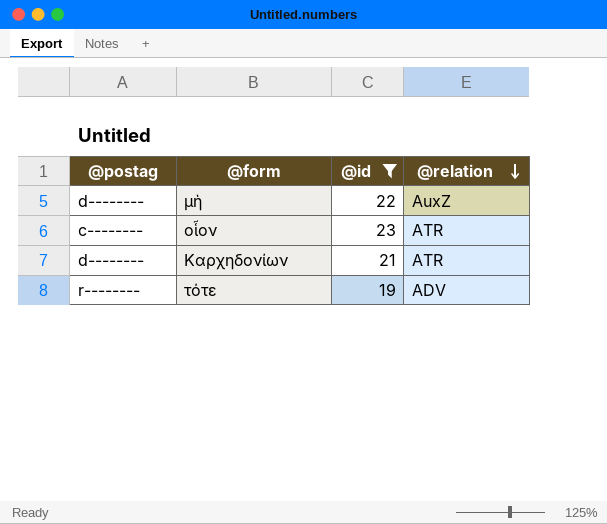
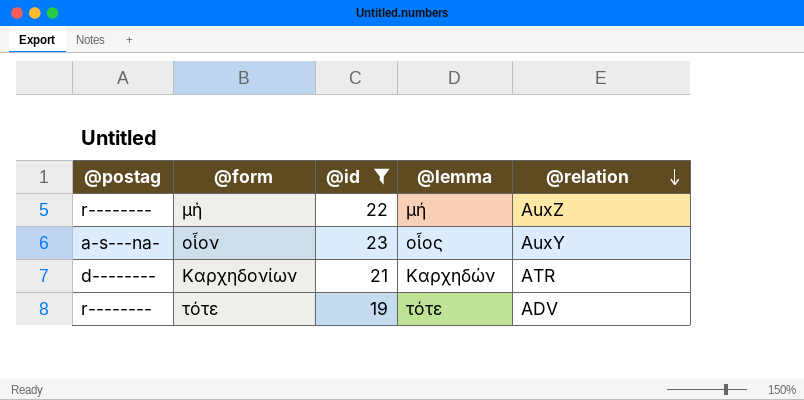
column @lemma | position: none -> 4
μὴ | @postag: d-------- -> r--------
οἷον | @postag: c-------- -> a-s---na-
οἷον | @relation: ATR -> AuxY

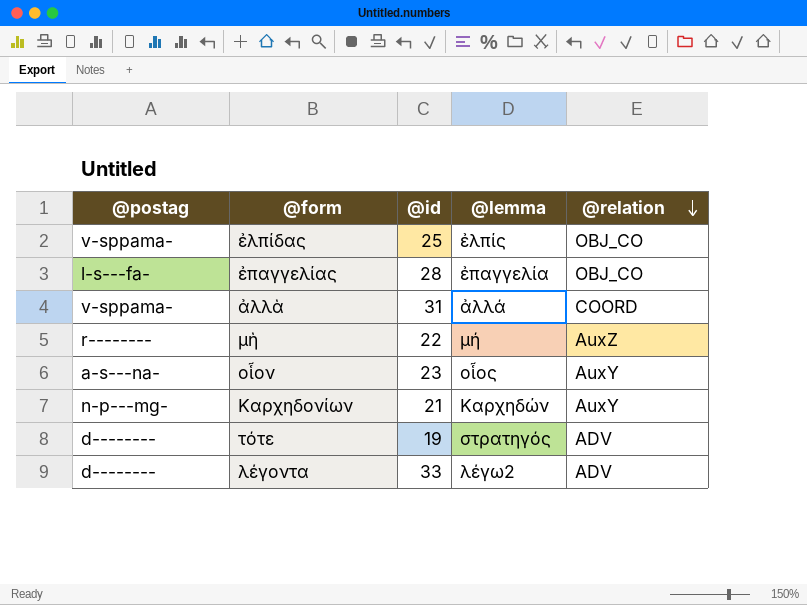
filter: @id <= 23 -> none
Καρχηδονίων | @postag: d-------- -> n-p---mg-
Καρχηδονίων | @relation: ATR -> AuxY
τότε | @postag: r-------- -> d--------
τότε | @lemma: τότε -> στρατηγός

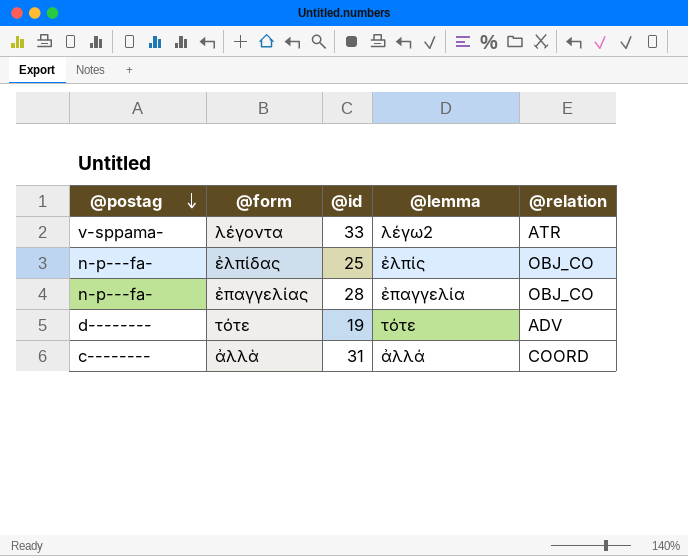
row order: @relation descending -> @postag descending
row μὴ: r-------- | 22 | μή | AuxZ -> none
row οἷον: a-s---na- | 23 | οἷος | AuxY -> none
row Καρχηδονίων: n-p---mg- | 21 | Καρχηδών | AuxY -> none
λέγοντα | @postag: d-------- -> v-sppama-
λέγοντα | @relation: ADV -> ATR
ἐλπίδας | @postag: v-sppama- -> n-p---fa-
ἐπαγγελίας | @postag: l-s---fa- -> n-p---fa-
τότε | @lemma: στρατηγός -> τότε
ἀλλὰ | @postag: v-sppama- -> c--------

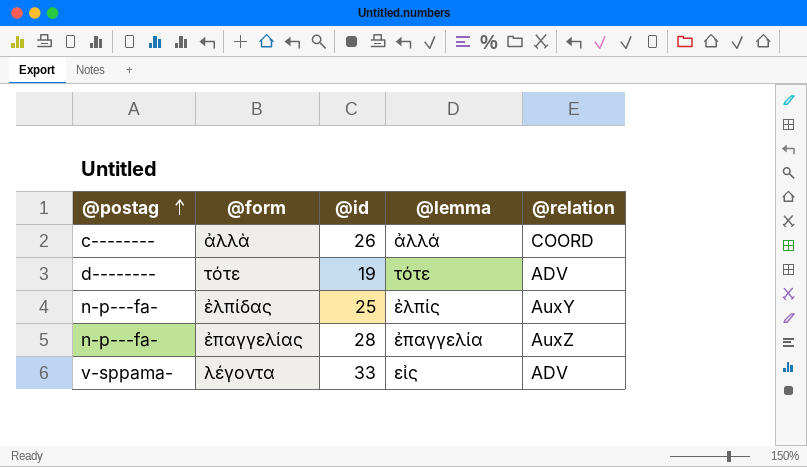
row order: @postag descending -> @postag ascending
ἀλλὰ | @id: 31 -> 26
ἐλπίδας | @relation: OBJ_CO -> AuxY
ἐπαγγελίας | @relation: OBJ_CO -> AuxZ
λέγοντα | @lemma: λέγω2 -> εἰς
λέγοντα | @relation: ATR -> ADV

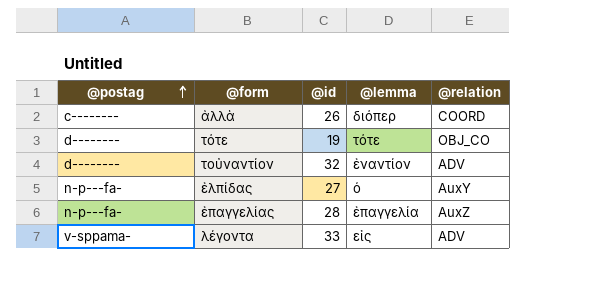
ἀλλὰ | @lemma: ἀλλά -> διόπερ
τότε | @relation: ADV -> OBJ_CO
row τοὐναντίον: none -> d-------- | 32 | ἐναντίον | ADV
ἐλπίδας | @id: 25 -> 27
ἐλπίδας | @lemma: ἐλπίς -> ὁ

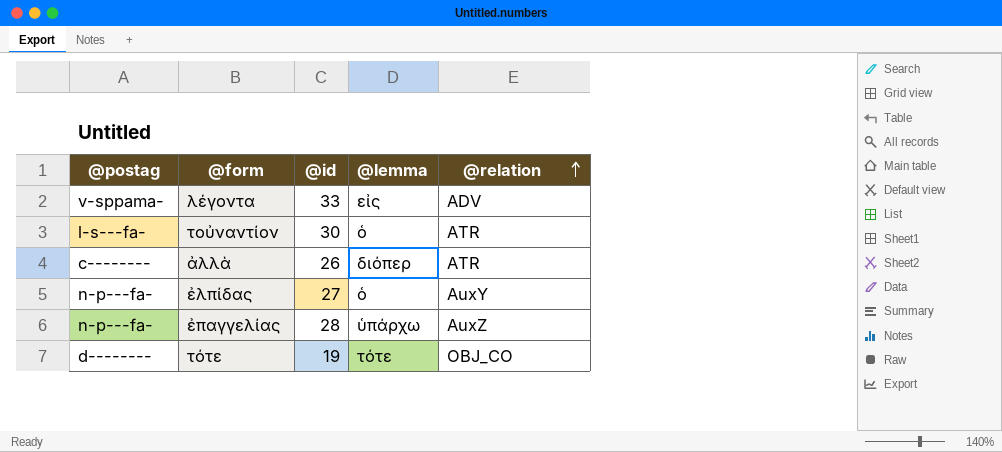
row order: @postag ascending -> @relation ascending
τοὐναντίον | @postag: d-------- -> l-s---fa-
τοὐναντίον | @id: 32 -> 30
τοὐναντίον | @lemma: ἐναντίον -> ὁ
τοὐναντίον | @relation: ADV -> ATR
ἀλλὰ | @relation: COORD -> ATR
ἐπαγγελίας | @lemma: ἐπαγγελία -> ὑπάρχω

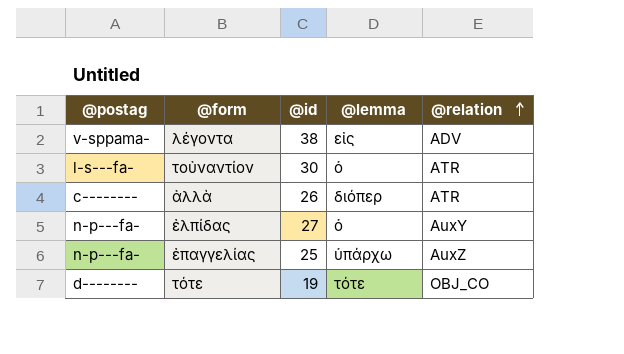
λέγοντα | @id: 33 -> 38
ἐπαγγελίας | @id: 28 -> 25

